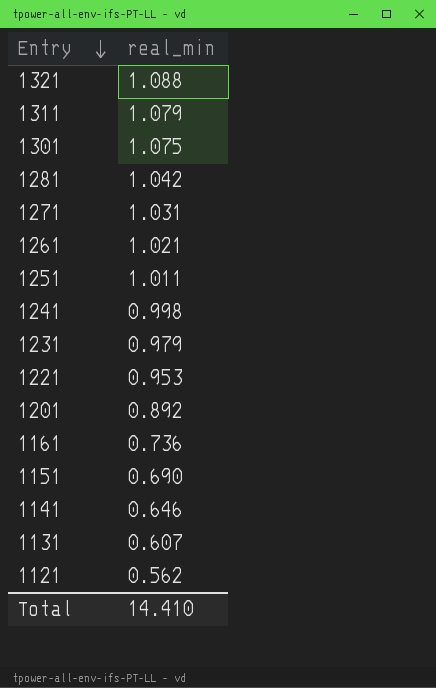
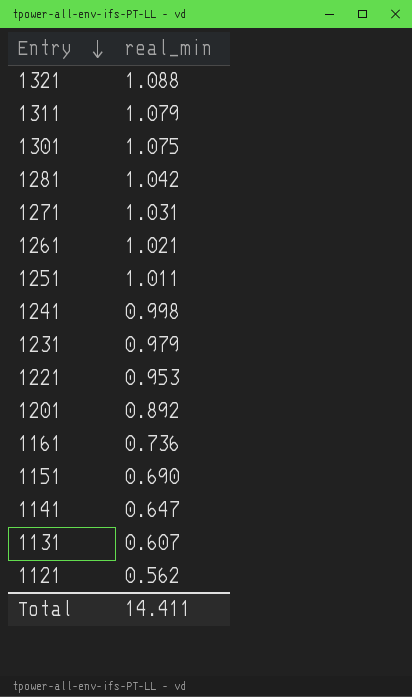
1141 | real_min: 0.646 -> 0.647
Total | real_min: 14.410 -> 14.411

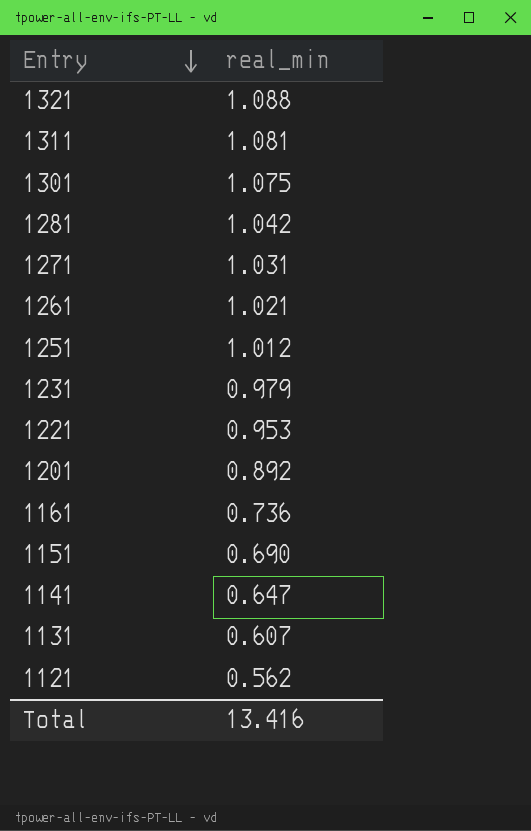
row 1241: 0.998 -> none
1311 | real_min: 1.079 -> 1.081
1251 | real_min: 1.011 -> 1.012
Total | real_min: 14.411 -> 13.416

